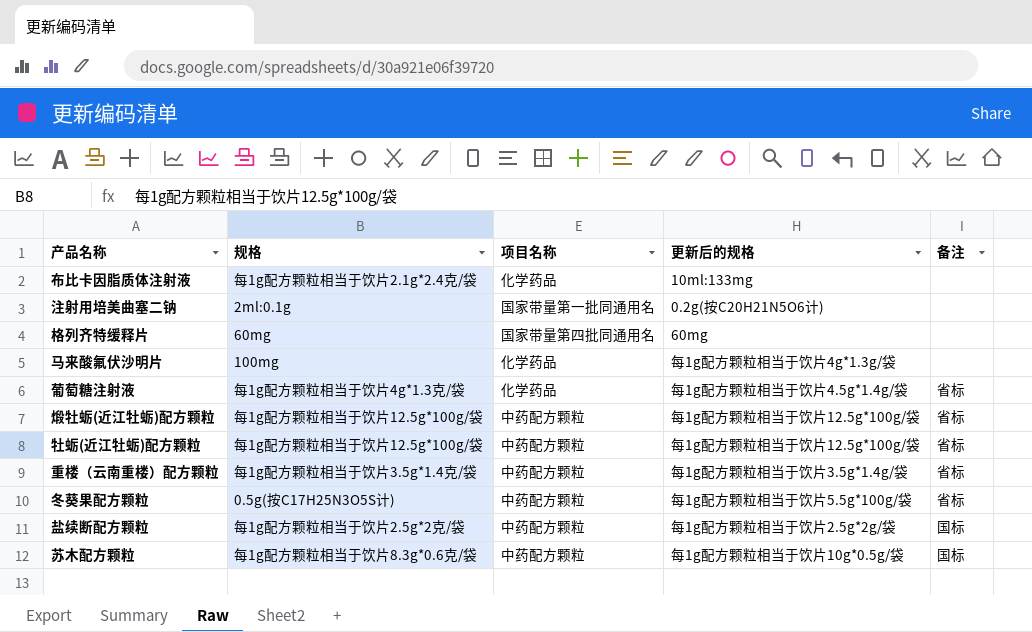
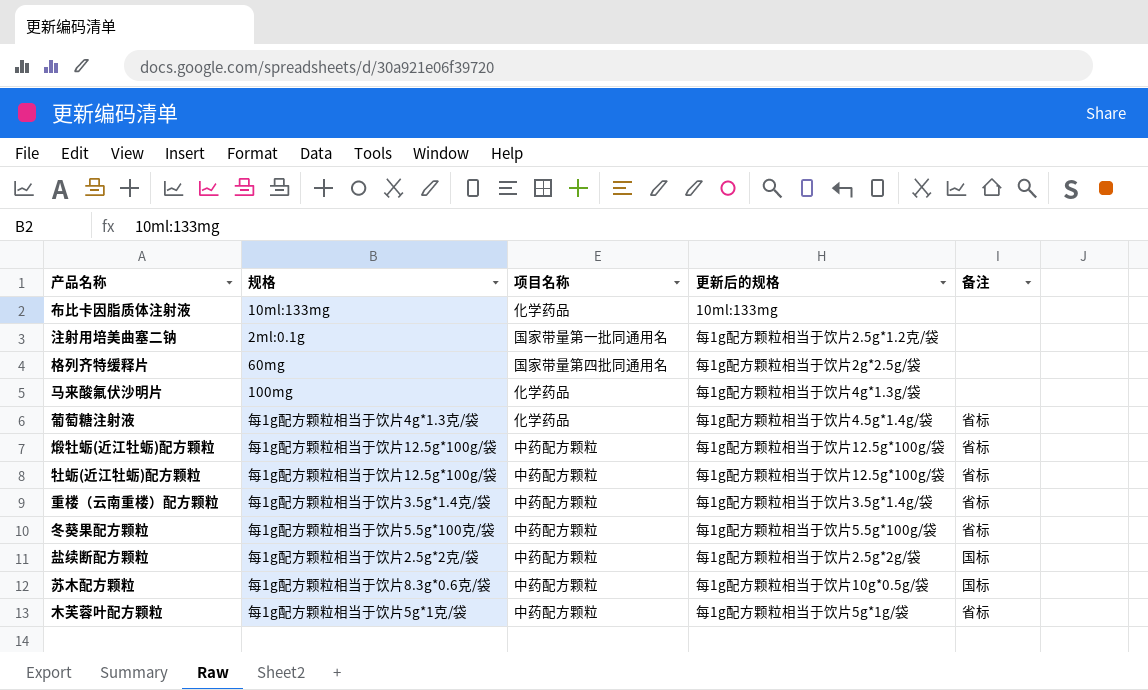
布比卡因脂质体注射液 | 规格: 每1g配方颗粒相当于饮片2.1g*2.4克/袋 -> 10ml:133mg
注射用培美曲塞二钠 | 更新后的规格: 0.2g(按C20H21N5O6计) -> 每1g配方颗粒相当于饮片2.5g*1.2克/袋
格列齐特缓释片 | 更新后的规格: 60mg -> 每1g配方颗粒相当于饮片2g*2.5g/袋
冬葵果配方颗粒 | 规格: 0.5g(按C17H25N3O5S计) -> 每1g配方颗粒相当于饮片5.5g*100克/袋
row 木芙蓉叶配方颗粒: none -> 每1g配方颗粒相当于饮片5g*1克/袋 | 中药配方颗粒 | 每1g配方颗粒相当于饮片5g*1g/袋 | 省标

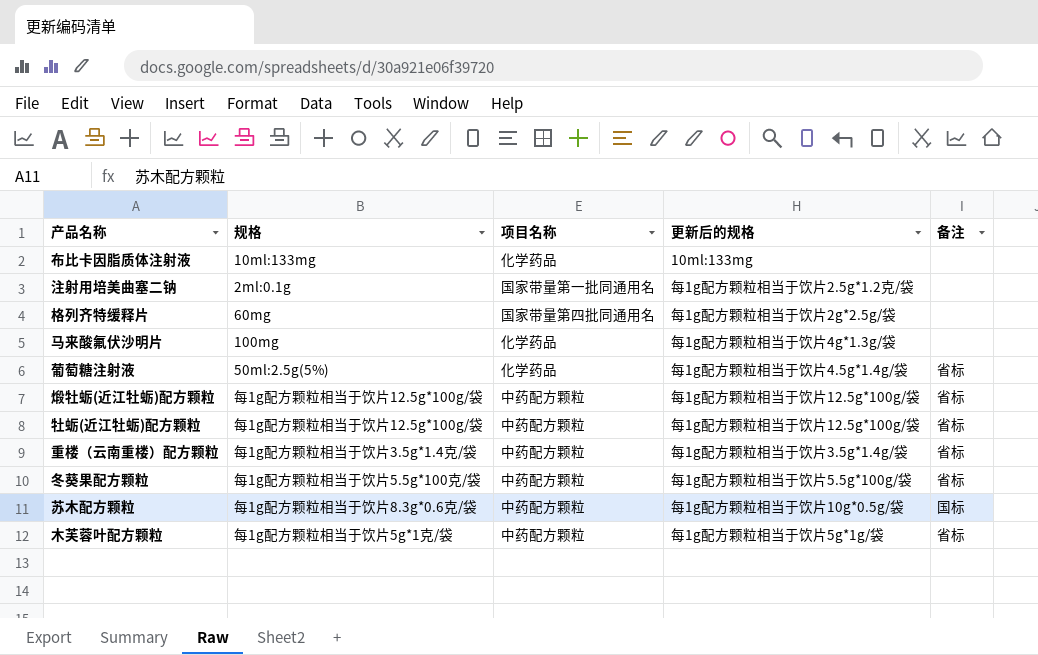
row 盐续断配方颗粒: 每1g配方颗粒相当于饮片2.5g*2克/袋 | 中药配方颗粒 | 每1g配方颗粒相当于饮片2.5g*2g/袋 | 国标 -> none
葡萄糖注射液 | 规格: 每1g配方颗粒相当于饮片4g*1.3克/袋 -> 50ml:2.5g(5%)

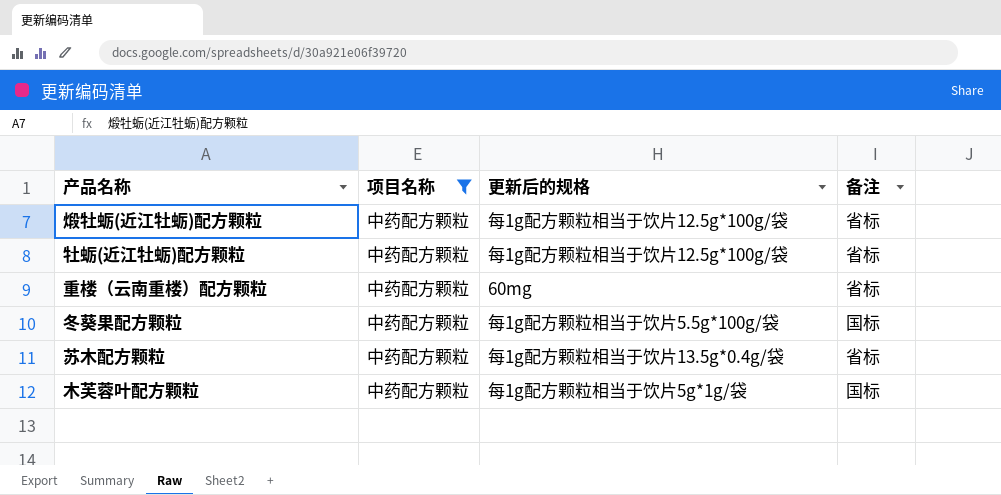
filter: none -> 项目名称 = 中药配方颗粒
column 规格 | position: 2 -> none
重楼（云南重楼）配方颗粒 | 更新后的规格: 每1g配方颗粒相当于饮片3.5g*1.4g/袋 -> 60mg
冬葵果配方颗粒 | 备注: 省标 -> 国标
苏木配方颗粒 | 更新后的规格: 每1g配方颗粒相当于饮片10g*0.5g/袋 -> 每1g配方颗粒相当于饮片13.5g*0.4g/袋
苏木配方颗粒 | 备注: 国标 -> 省标
木芙蓉叶配方颗粒 | 备注: 省标 -> 国标

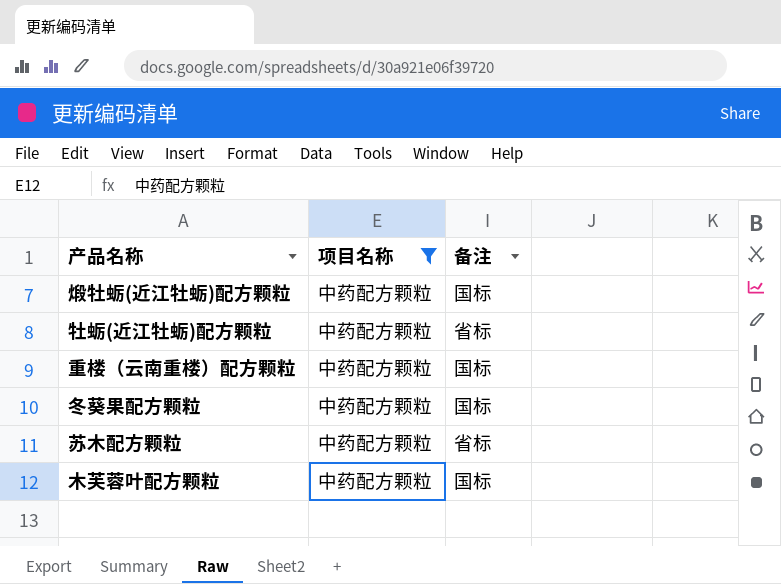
column 更新后的规格 | position: 3 -> none
煅牡蛎(近江牡蛎)配方颗粒 | 备注: 省标 -> 国标
重楼（云南重楼）配方颗粒 | 备注: 省标 -> 国标

